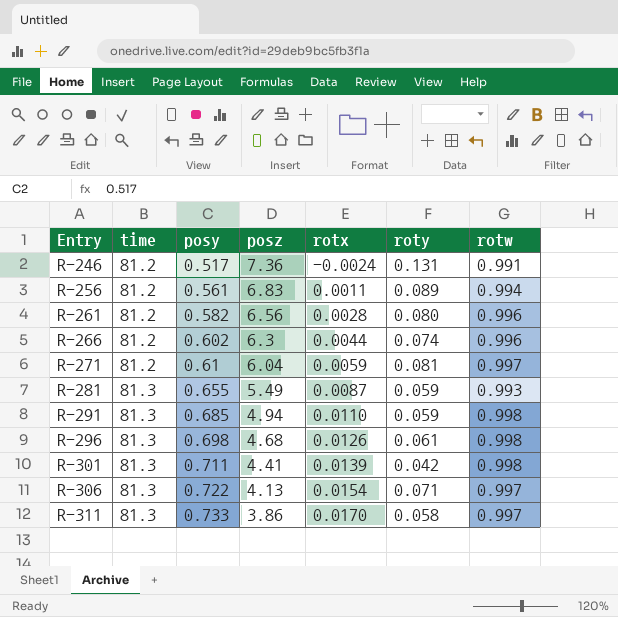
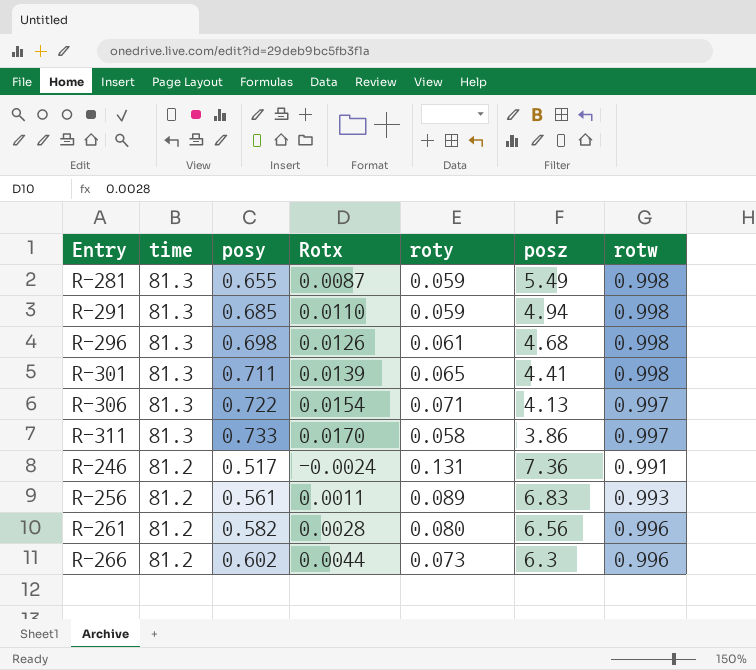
row order: Entry ascending -> time descending
column name: rotx -> Rotx
column posz | position: 4 -> 6
row R-271: 81.2 | 0.61 | 6.04 | 0.0059 | 0.081 | 0.997 -> none
R-281 | rotw: 0.993 -> 0.998
R-301 | roty: 0.042 -> 0.065
R-256 | rotw: 0.994 -> 0.993
R-266 | roty: 0.074 -> 0.073

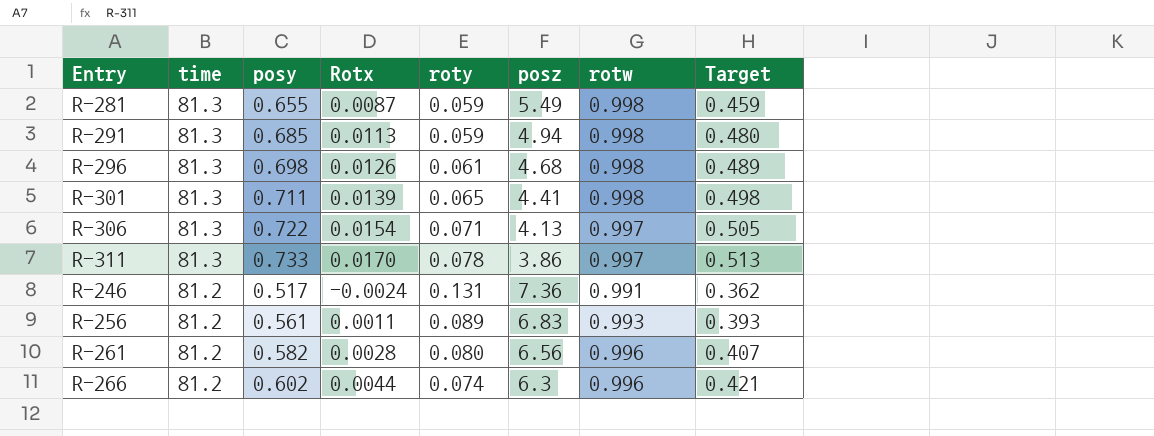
column Target | formula: none -> [posy] * 0.7
R-291 | Rotx: 0.0110 -> 0.0113
R-311 | roty: 0.058 -> 0.078
R-266 | roty: 0.073 -> 0.074

